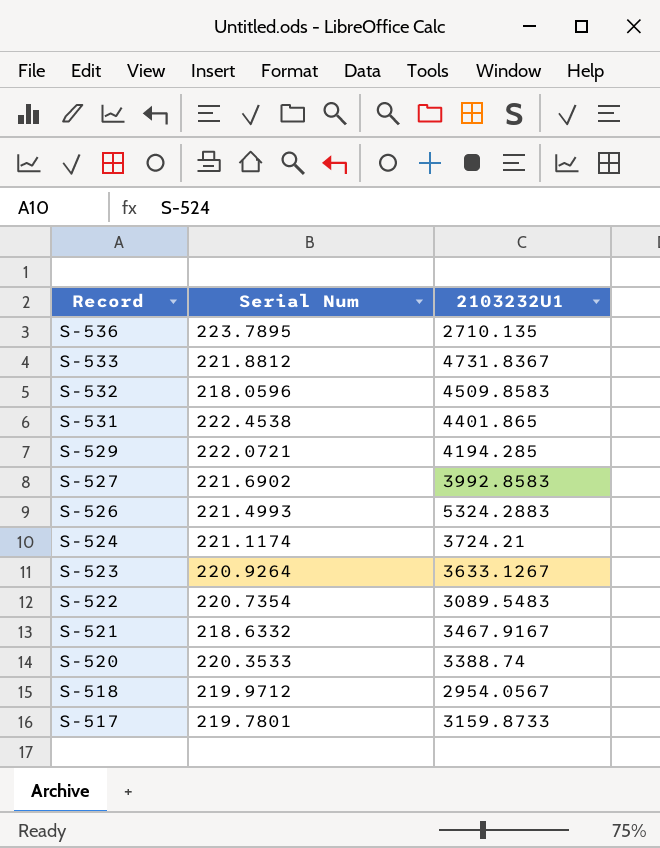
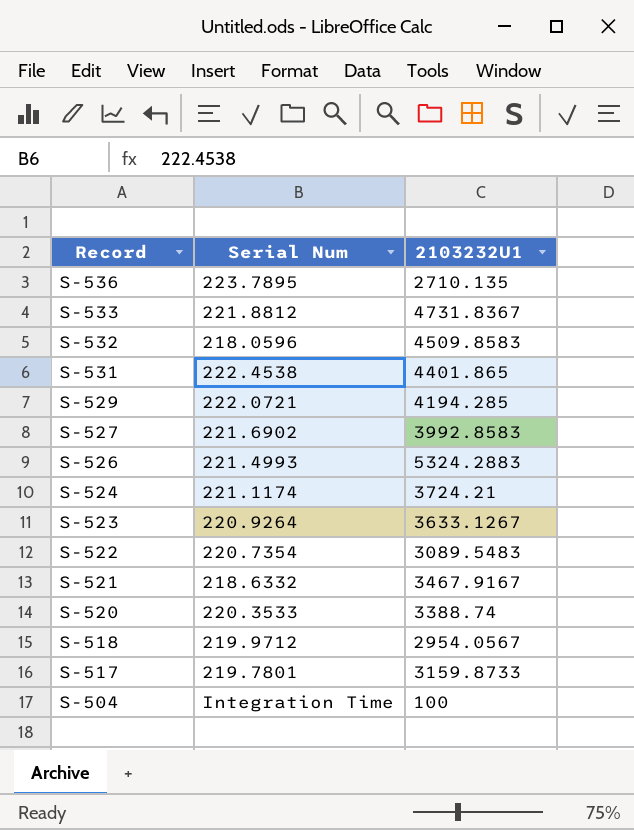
row S-504: none -> Integration Time | 100

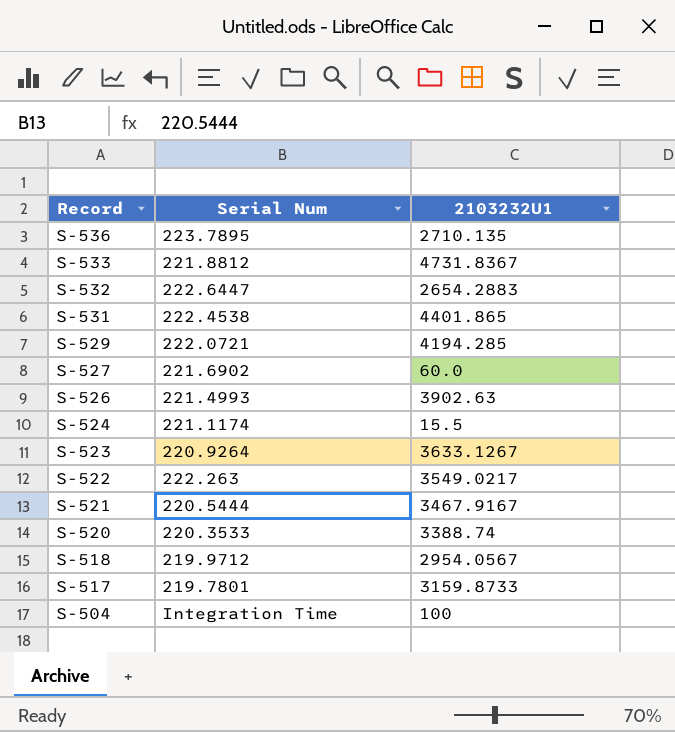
S-532 | Serial Num: 218.0596 -> 222.6447
S-532 | 2103232U1: 4509.8583 -> 2654.2883
S-527 | 2103232U1: 3992.8583 -> 60.0
S-526 | 2103232U1: 5324.2883 -> 3902.63
S-524 | 2103232U1: 3724.21 -> 15.5
S-522 | Serial Num: 220.7354 -> 222.263
S-522 | 2103232U1: 3089.5483 -> 3549.0217
S-521 | Serial Num: 218.6332 -> 220.5444

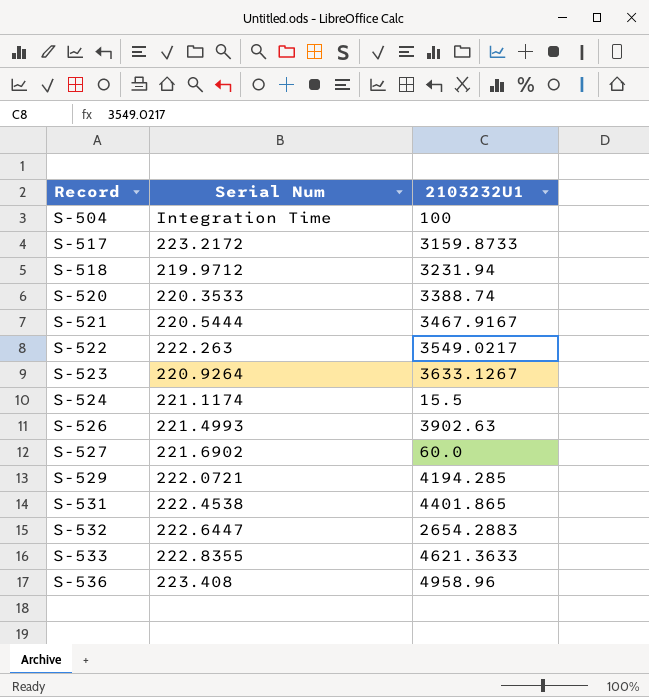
row order: Record descending -> Record ascending
S-517 | Serial Num: 219.7801 -> 223.2172
S-518 | 2103232U1: 2954.0567 -> 3231.94
S-533 | Serial Num: 221.8812 -> 222.8355
S-533 | 2103232U1: 4731.8367 -> 4621.3633
S-536 | Serial Num: 223.7895 -> 223.408
S-536 | 2103232U1: 2710.135 -> 4958.96

